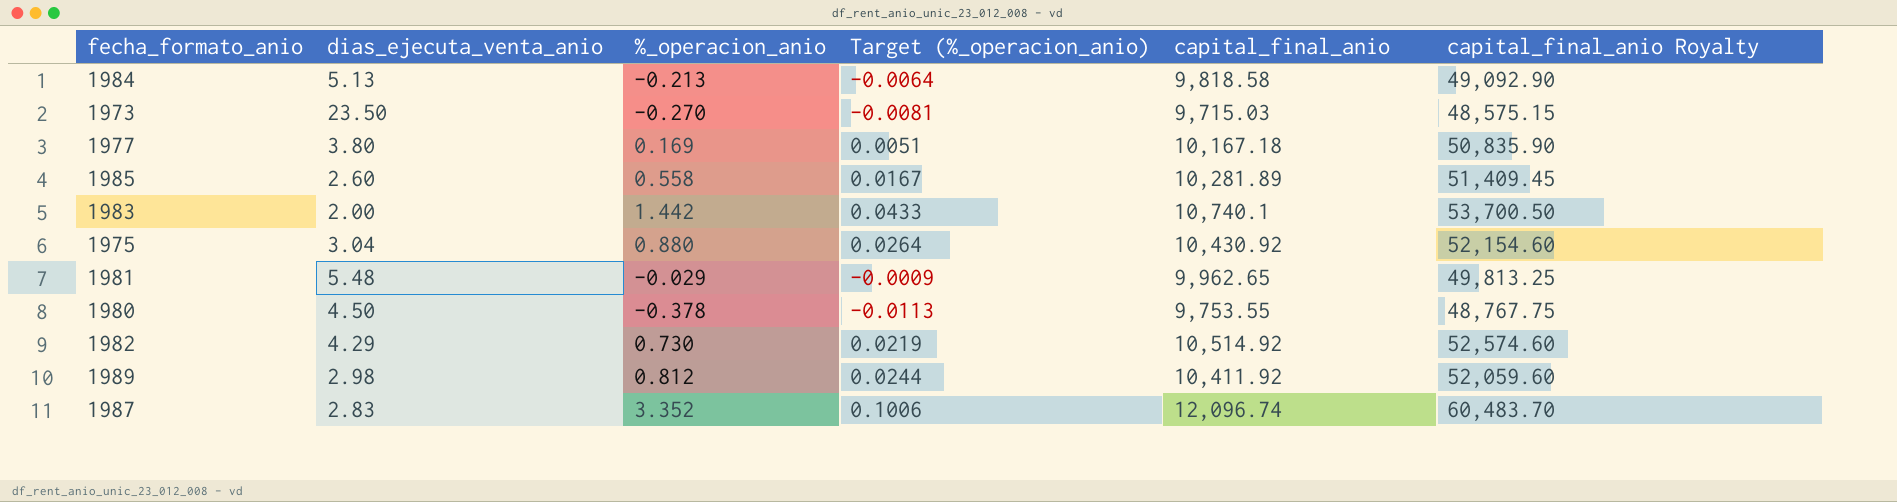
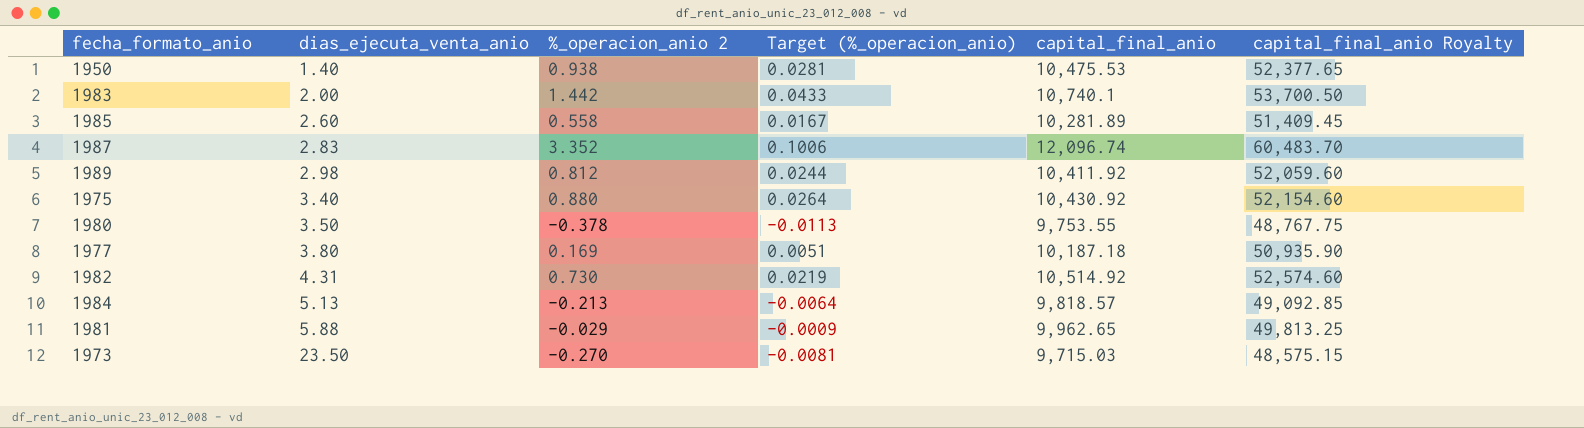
row order: none -> dias_ejecuta_venta_anio ascending
column name: %_operacion_anio -> %_operacion_anio 2
row 1950: none -> 1.40 | 0.938 | 0.0281 | 10,475.53 | 52,377.65
1975 | dias_ejecuta_venta_anio: 3.04 -> 3.40
1980 | dias_ejecuta_venta_anio: 4.50 -> 3.50
1977 | capital_final_anio: 10,167.18 -> 10,187.18
1977 | capital_final_anio Royalty: 50,835.90 -> 50,935.90
1982 | dias_ejecuta_venta_anio: 4.29 -> 4.31
1984 | capital_final_anio: 9,818.58 -> 9,818.57
1984 | capital_final_anio Royalty: 49,092.90 -> 49,092.85
1981 | dias_ejecuta_venta_anio: 5.48 -> 5.88

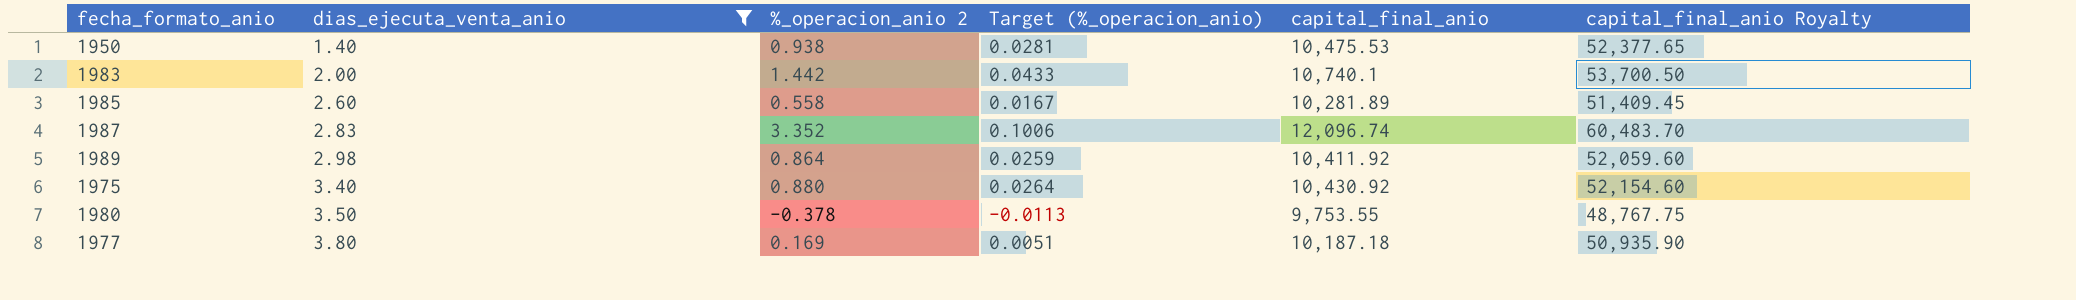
filter: none -> dias_ejecuta_venta_anio <= 3.80
1989 | %_operacion_anio 2: 0.812 -> 0.864
1989 | Target (%_operacion_anio): 0.0244 -> 0.0259

